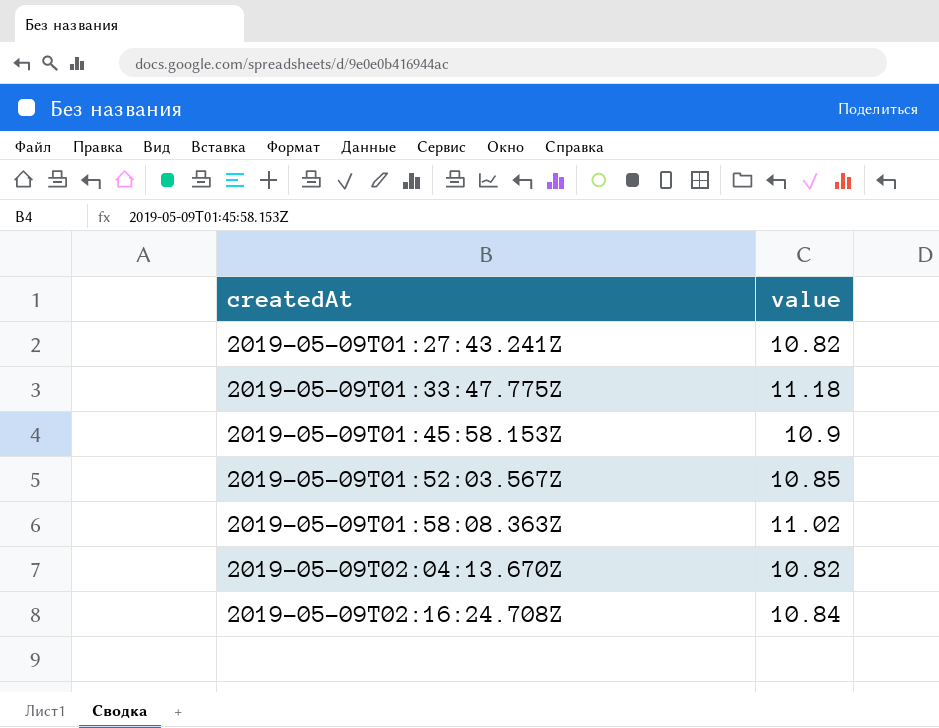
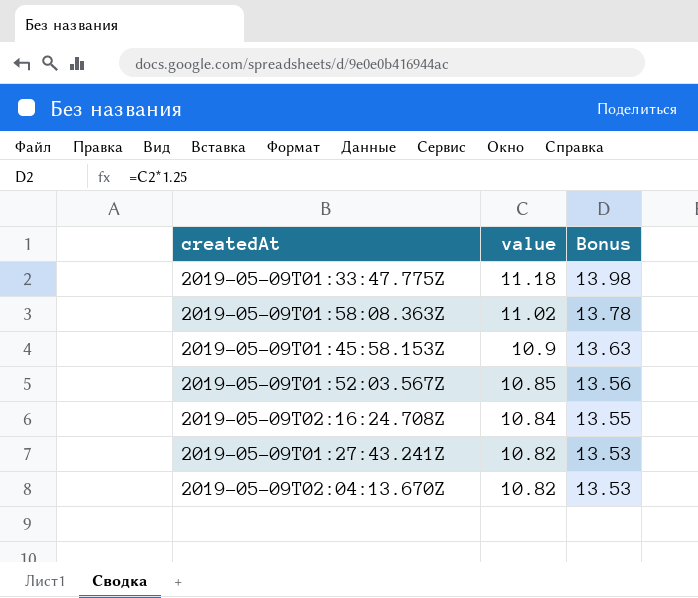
row order: createdAt ascending -> value descending
column Bonus | formula: none -> [value] * 1.25

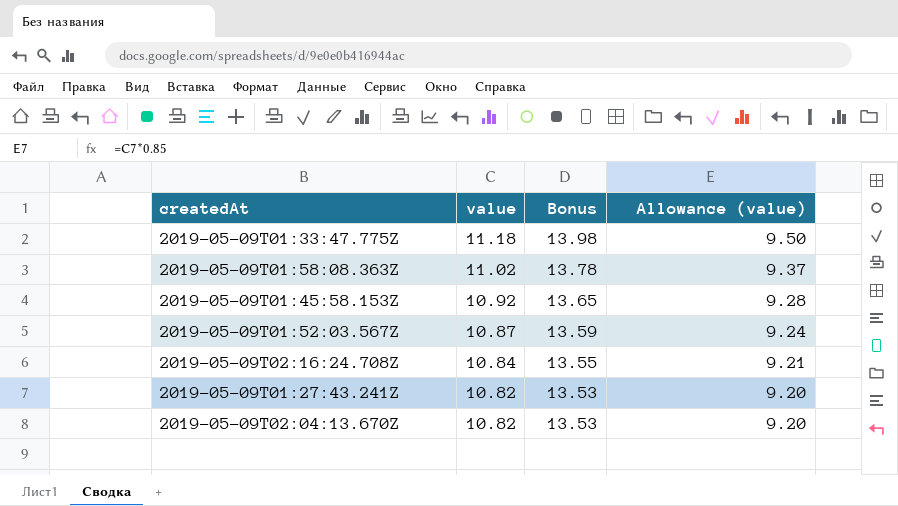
column Allowance (value) | formula: none -> [value] * 0.85
2019-05-09T01:45:58.153Z | value: 10.9 -> 10.92
2019-05-09T01:45:58.153Z | Bonus: 13.63 -> 13.65
2019-05-09T01:52:03.567Z | value: 10.85 -> 10.87
2019-05-09T01:52:03.567Z | Bonus: 13.56 -> 13.59

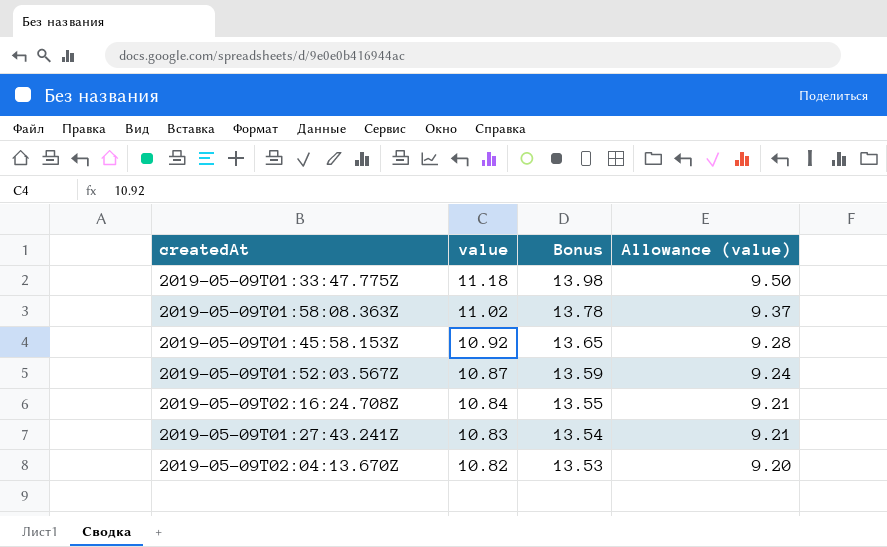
2019-05-09T01:27:43.241Z | value: 10.82 -> 10.83
2019-05-09T01:27:43.241Z | Bonus: 13.53 -> 13.54
2019-05-09T01:27:43.241Z | Allowance (value): 9.20 -> 9.21

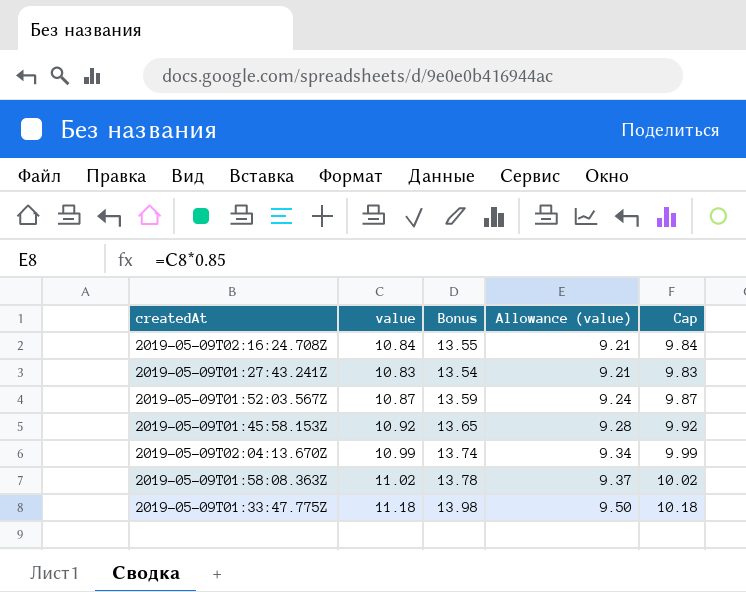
row order: value descending -> Allowance (value) ascending
column Cap | formula: none -> [value] - 1
2019-05-09T02:04:13.670Z | value: 10.82 -> 10.99
2019-05-09T02:04:13.670Z | Bonus: 13.53 -> 13.74
2019-05-09T02:04:13.670Z | Allowance (value): 9.20 -> 9.34

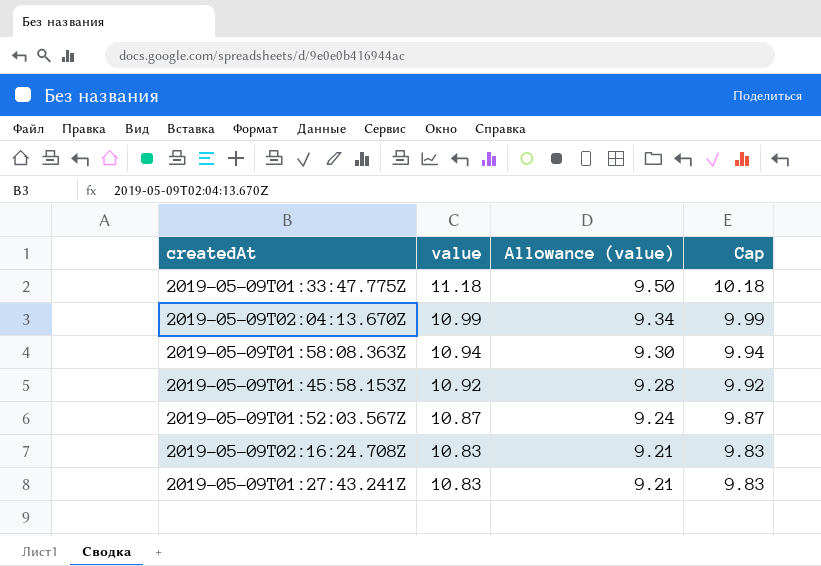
row order: Allowance (value) ascending -> value descending
column Bonus | formula: [value] * 1.25 -> none
2019-05-09T01:58:08.363Z | value: 11.02 -> 10.94
2019-05-09T01:58:08.363Z | Allowance (value): 9.37 -> 9.30
2019-05-09T01:58:08.363Z | Cap: 10.02 -> 9.94
2019-05-09T02:16:24.708Z | value: 10.84 -> 10.83
2019-05-09T02:16:24.708Z | Cap: 9.84 -> 9.83

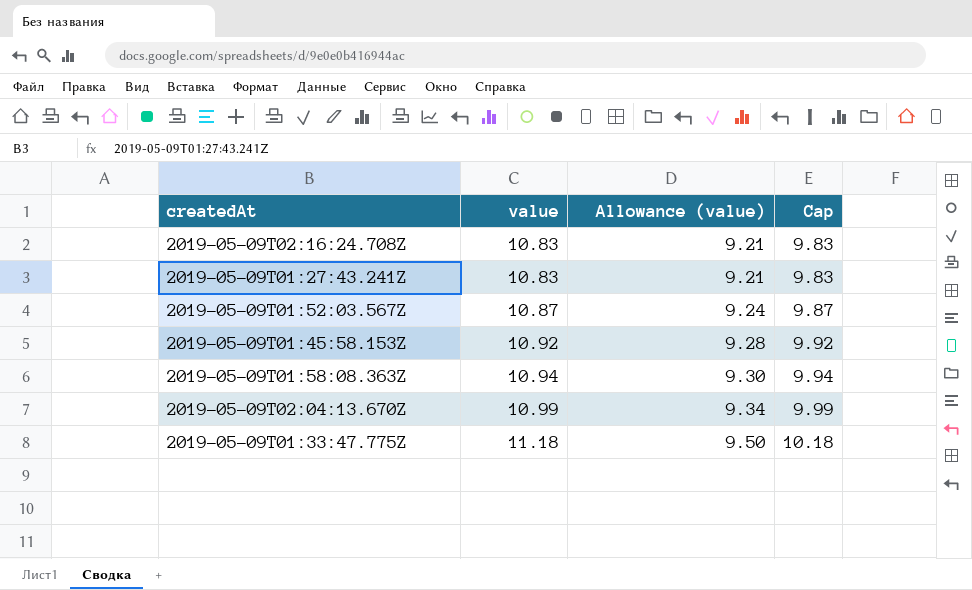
row order: value descending -> value ascending

